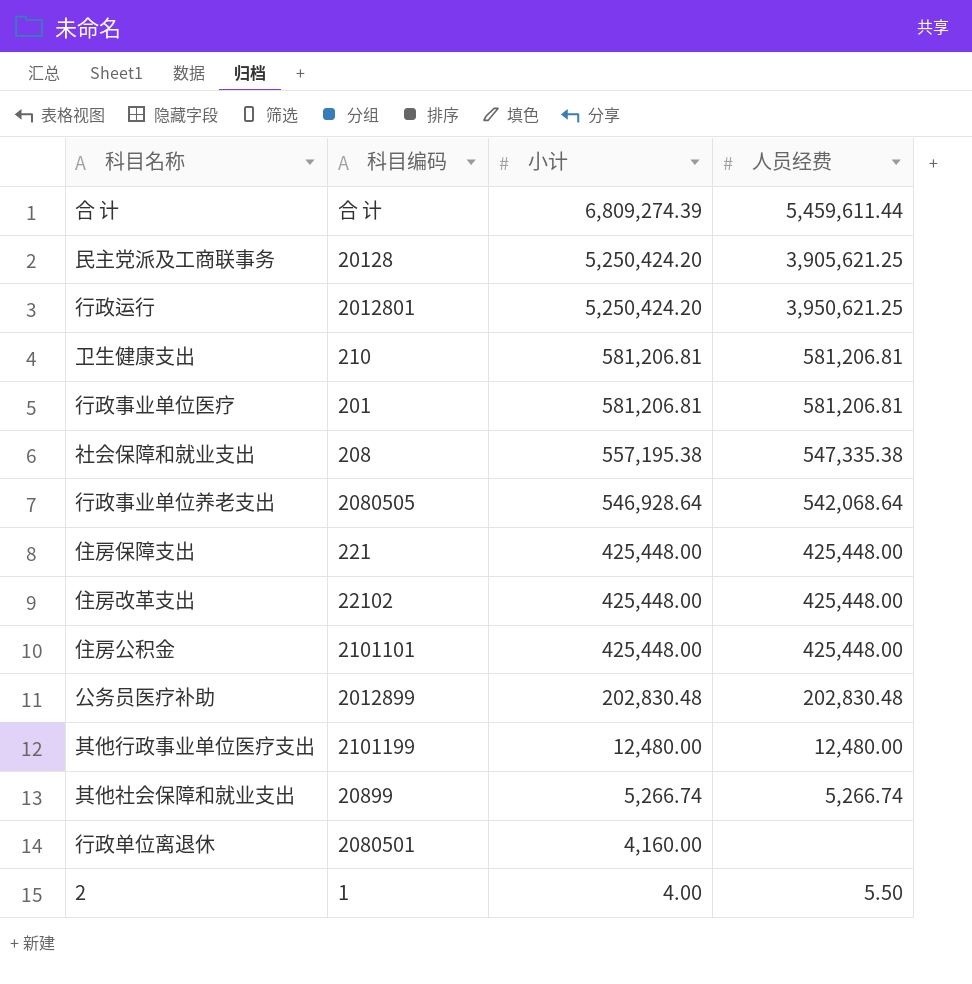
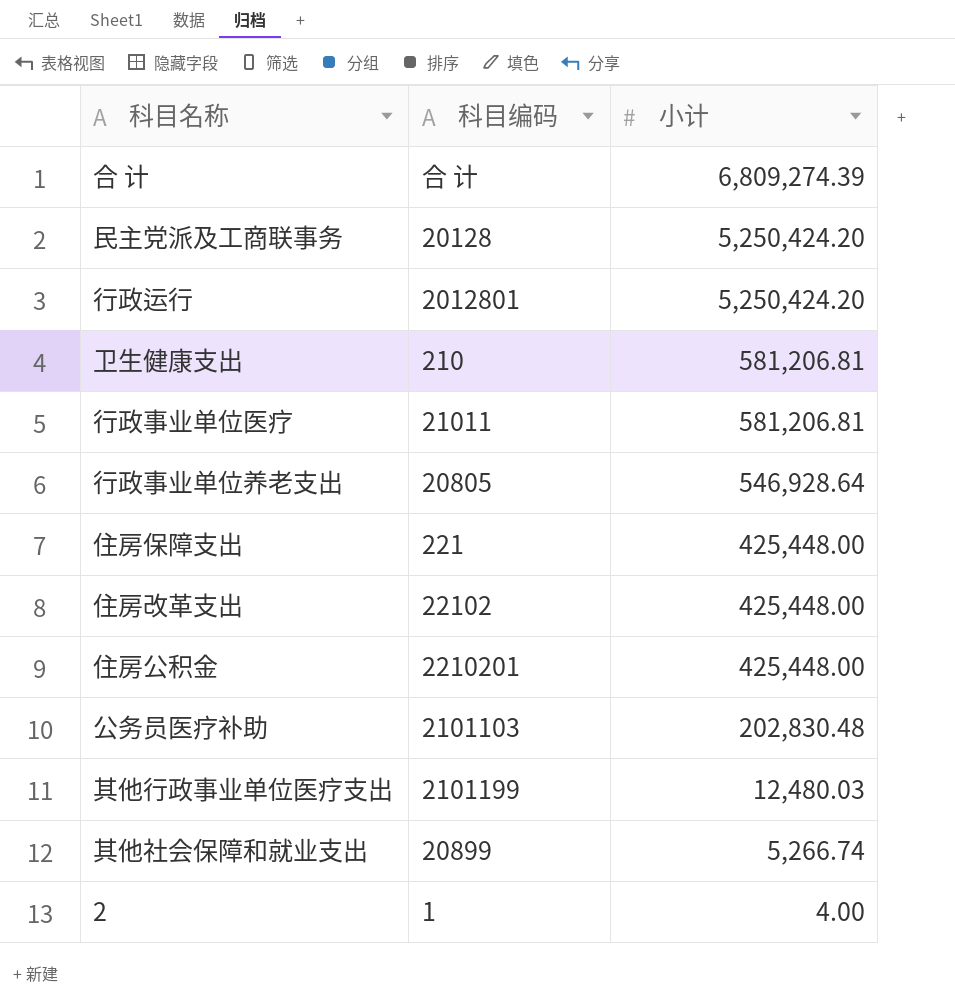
column 人员经费 | position: 4 -> none
row 社会保障和就业支出: 208 | 557,195.38 | 547,335.38 -> none
row 行政单位离退休: 2080501 | 4,160.00 | none -> none
行政事业单位医疗 | 科目编码: 201 -> 21011
行政事业单位养老支出 | 科目编码: 2080505 -> 20805
住房公积金 | 科目编码: 2101101 -> 2210201
公务员医疗补助 | 科目编码: 2012899 -> 2101103
其他行政事业单位医疗支出 | 小计: 12,480.00 -> 12,480.03

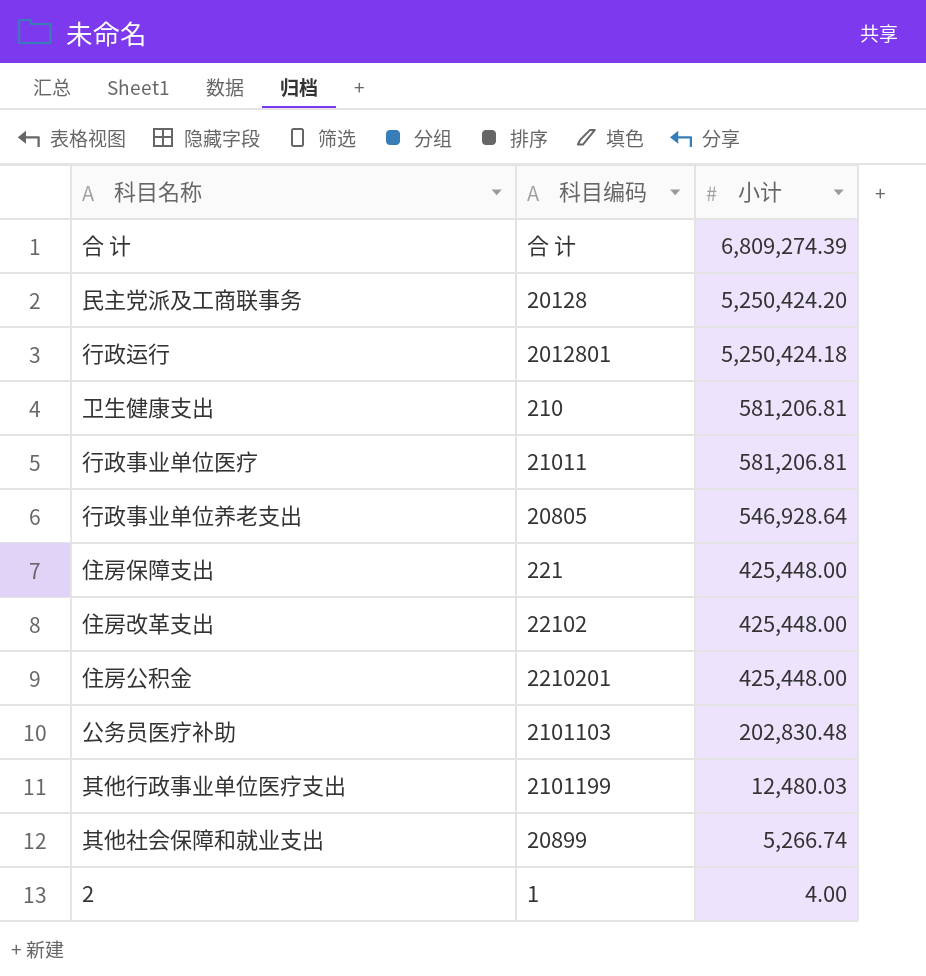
行政运行 | 小计: 5,250,424.20 -> 5,250,424.18

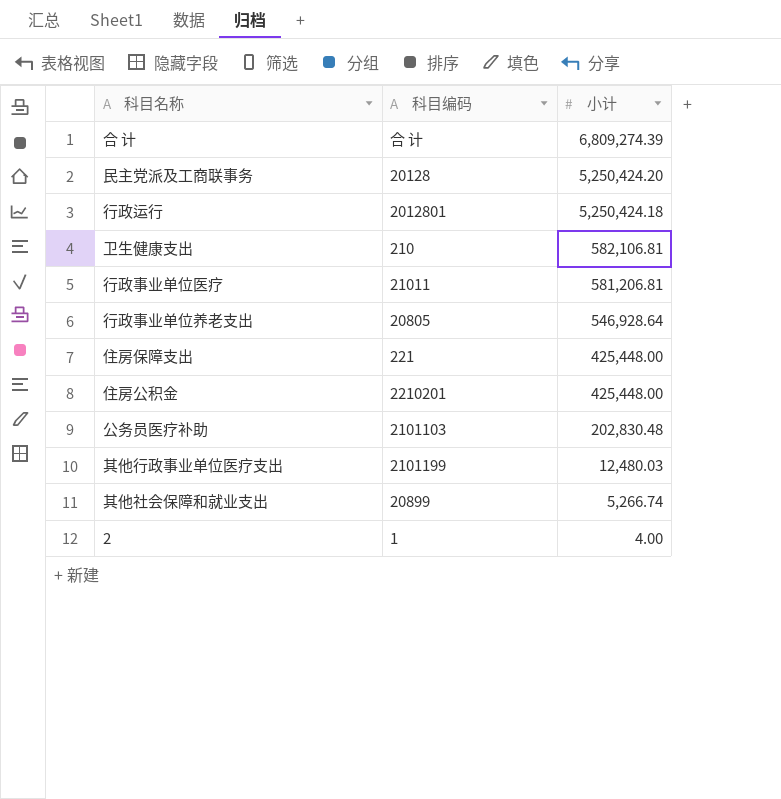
row 住房改革支出: 22102 | 425,448.00 -> none
卫生健康支出 | 小计: 581,206.81 -> 582,106.81

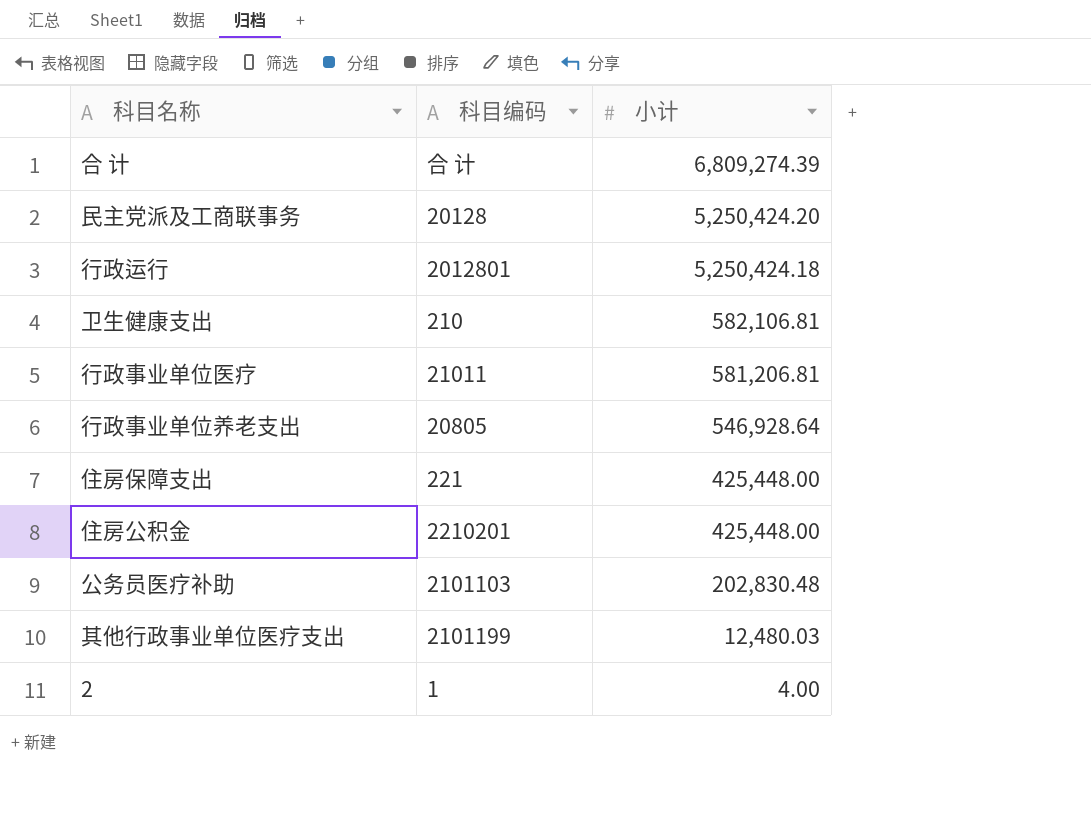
row 其他社会保障和就业支出: 20899 | 5,266.74 -> none

